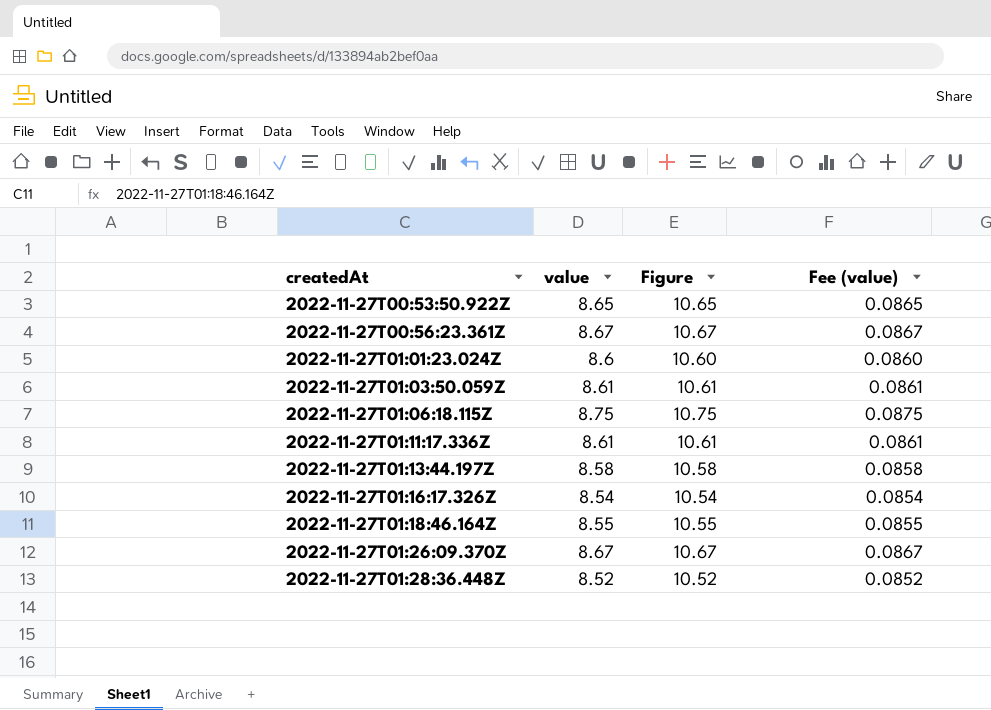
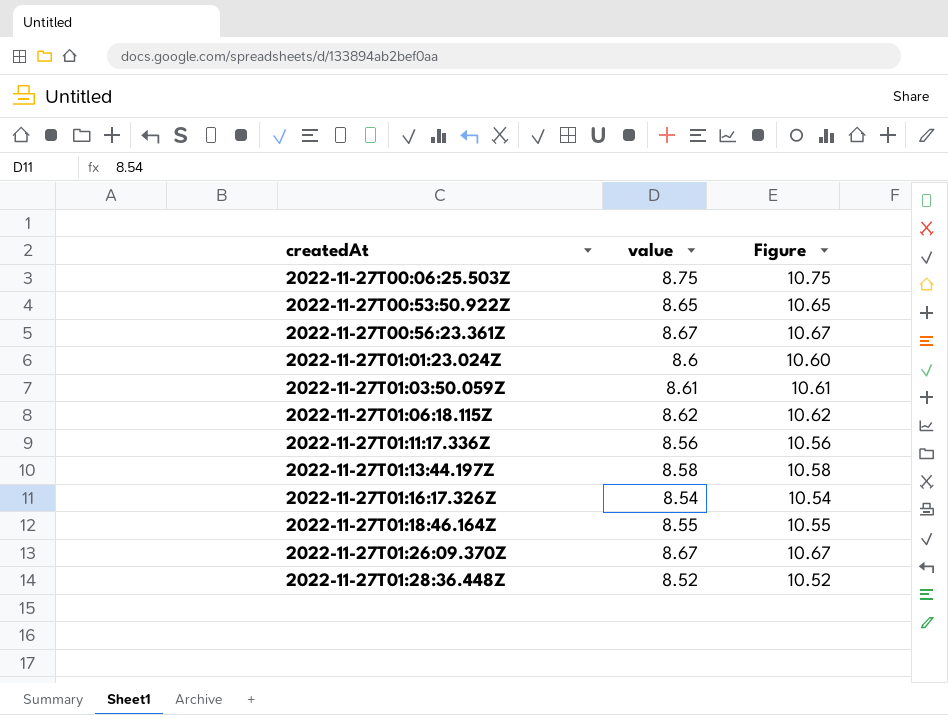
column Fee (value) | formula: [value] * 0.01 -> none
row 2022-11-27T00:06:25.503Z: none -> 8.75 | 10.75
2022-11-27T01:06:18.115Z | value: 8.75 -> 8.62
2022-11-27T01:06:18.115Z | Figure: 10.75 -> 10.62
2022-11-27T01:11:17.336Z | value: 8.61 -> 8.56
2022-11-27T01:11:17.336Z | Figure: 10.61 -> 10.56

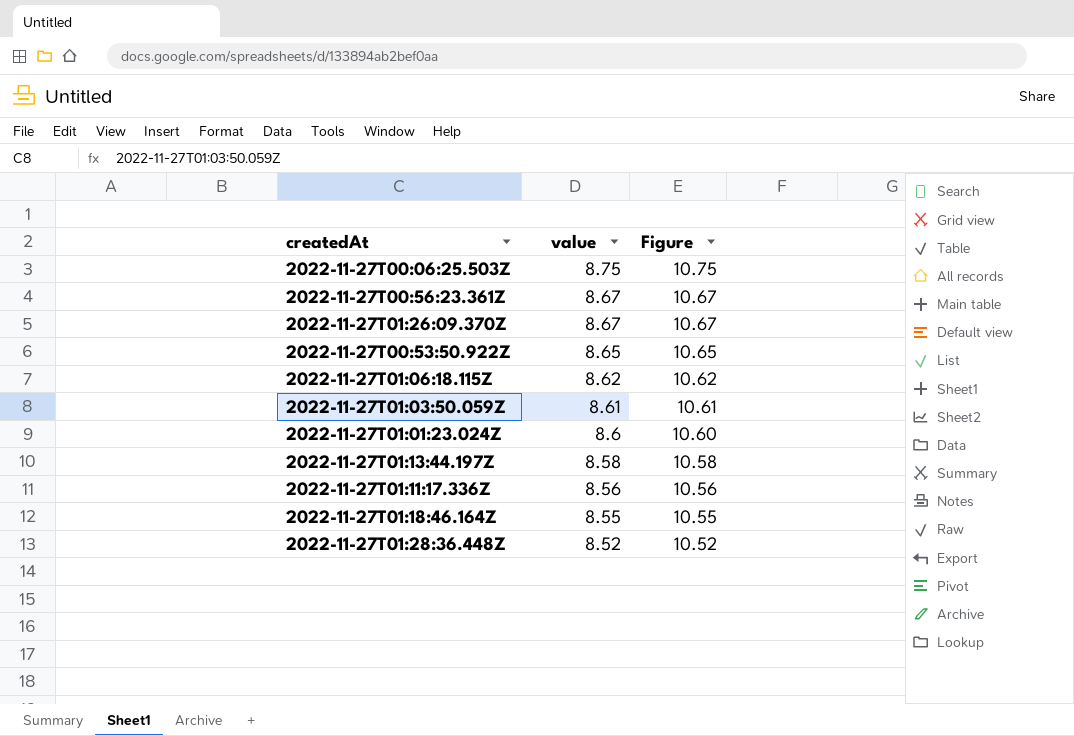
row order: createdAt ascending -> value descending
row 2022-11-27T01:16:17.326Z: 8.54 | 10.54 -> none

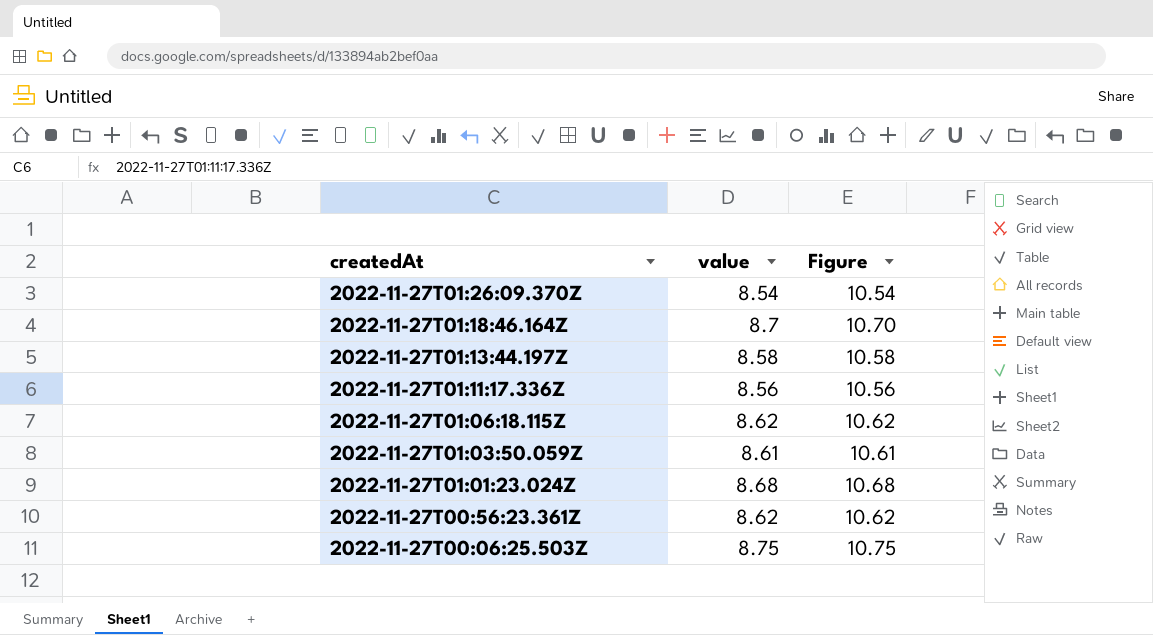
row order: value descending -> createdAt descending
row 2022-11-27T00:53:50.922Z: 8.65 | 10.65 -> none
row 2022-11-27T01:28:36.448Z: 8.52 | 10.52 -> none
2022-11-27T01:26:09.370Z | value: 8.67 -> 8.54
2022-11-27T01:26:09.370Z | Figure: 10.67 -> 10.54
2022-11-27T01:18:46.164Z | value: 8.55 -> 8.7
2022-11-27T01:18:46.164Z | Figure: 10.55 -> 10.70
2022-11-27T01:01:23.024Z | value: 8.6 -> 8.68
2022-11-27T01:01:23.024Z | Figure: 10.60 -> 10.68
2022-11-27T00:56:23.361Z | value: 8.67 -> 8.62
2022-11-27T00:56:23.361Z | Figure: 10.67 -> 10.62

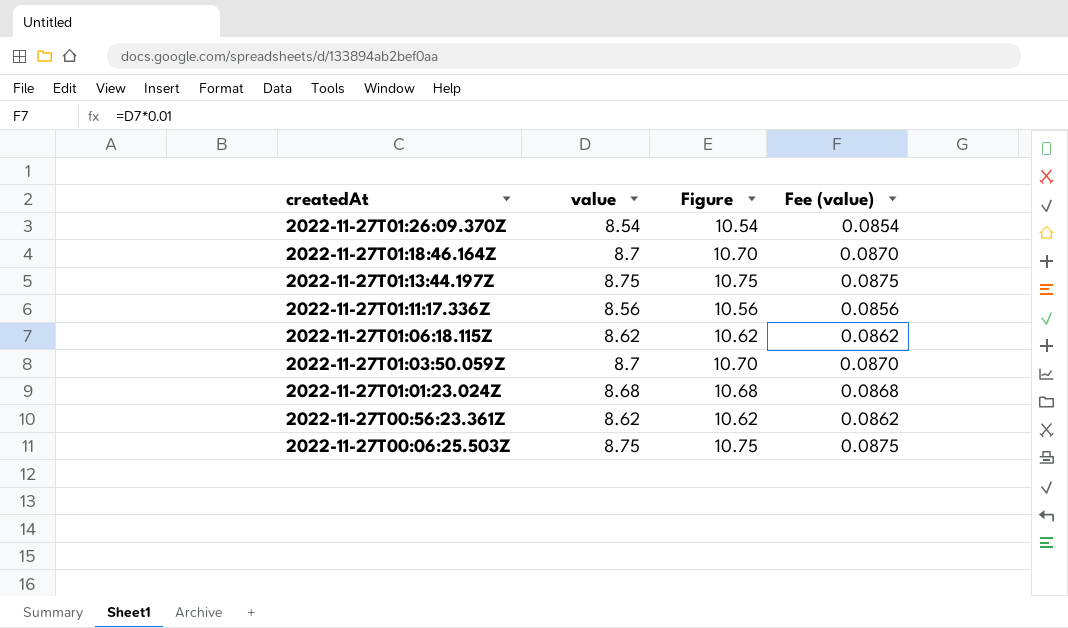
column Fee (value) | formula: none -> [value] * 0.01
2022-11-27T01:13:44.197Z | value: 8.58 -> 8.75
2022-11-27T01:13:44.197Z | Figure: 10.58 -> 10.75
2022-11-27T01:03:50.059Z | value: 8.61 -> 8.7
2022-11-27T01:03:50.059Z | Figure: 10.61 -> 10.70

